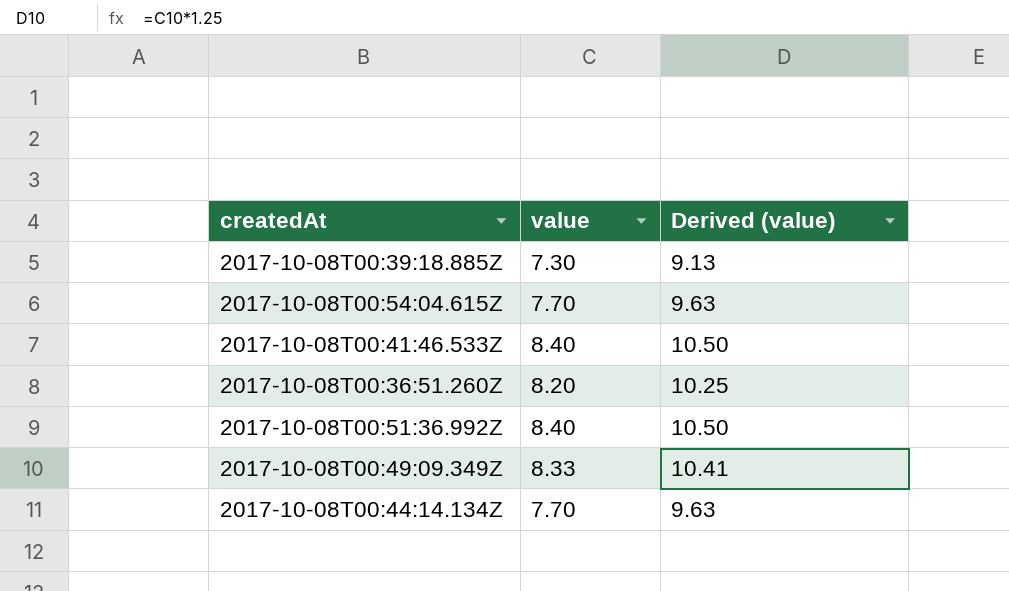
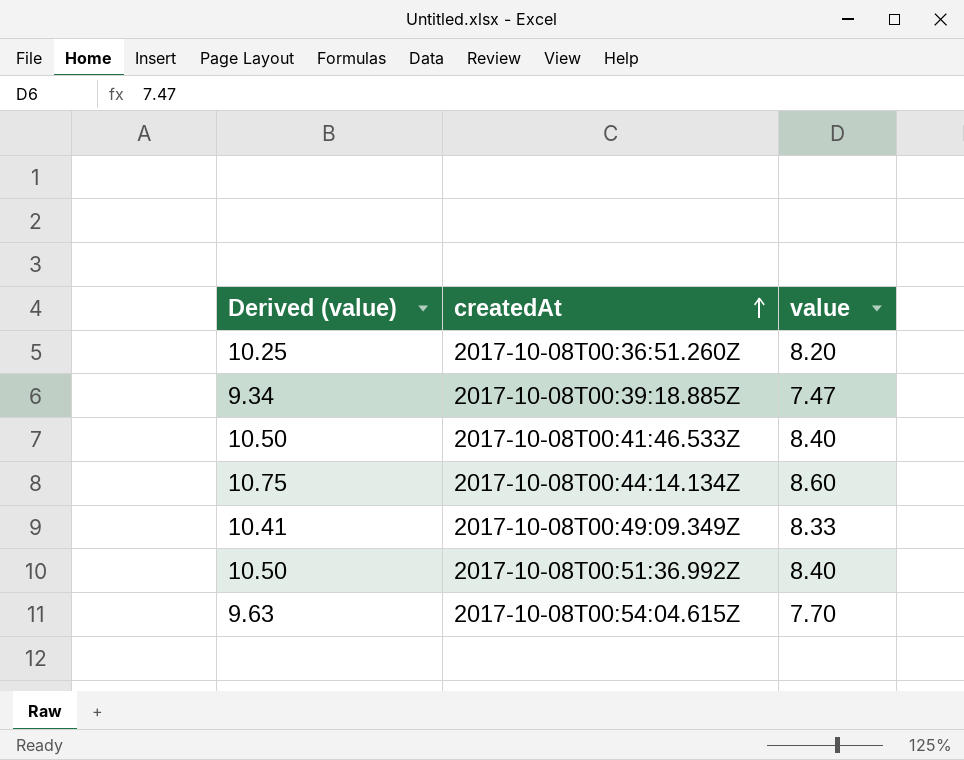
row order: none -> createdAt ascending
column Derived (value) | position: 3 -> 1
2017-10-08T00:39:18.885Z | Derived (value): 9.13 -> 9.34
2017-10-08T00:39:18.885Z | value: 7.30 -> 7.47
2017-10-08T00:44:14.134Z | Derived (value): 9.63 -> 10.75
2017-10-08T00:44:14.134Z | value: 7.70 -> 8.60

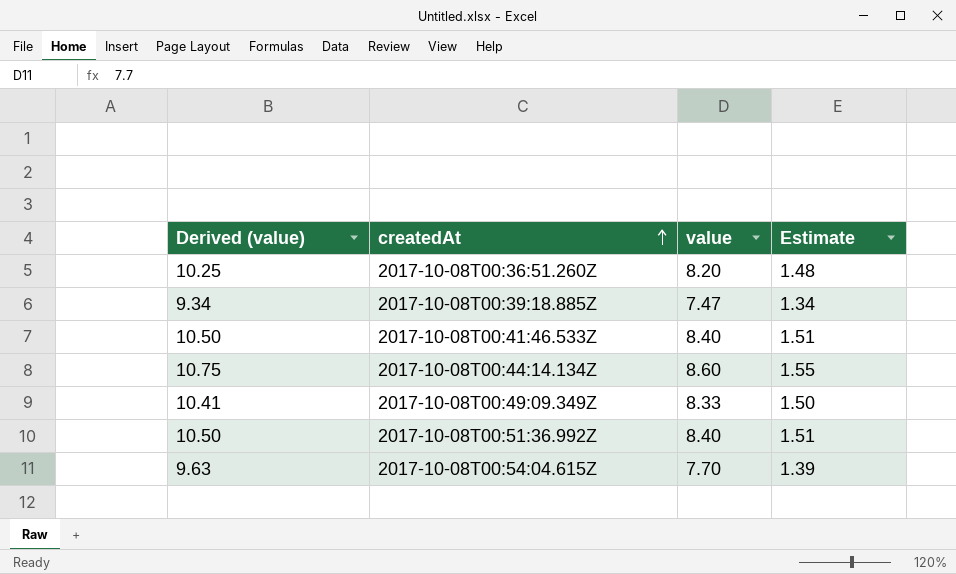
column Estimate | formula: none -> [value] * 0.18

